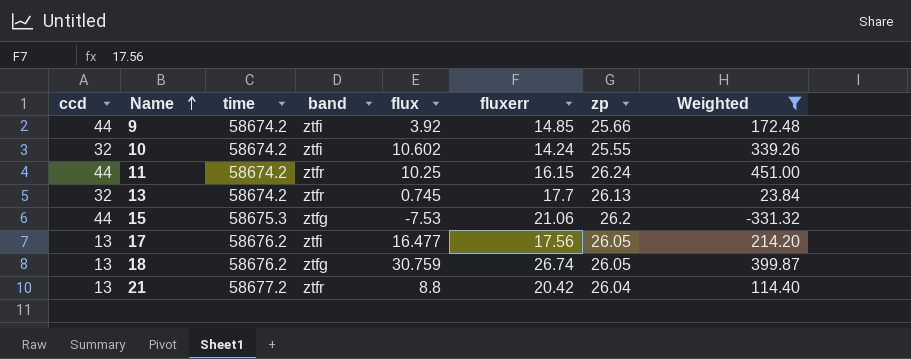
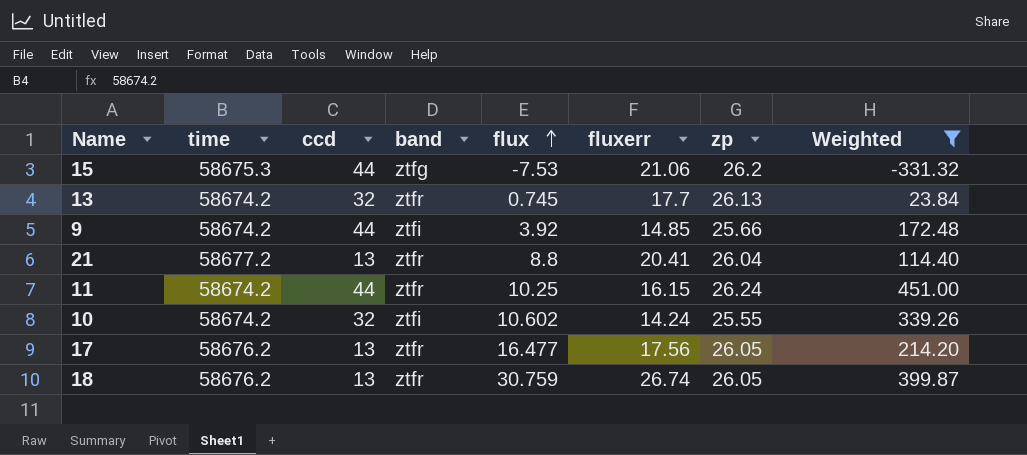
row order: Name ascending -> flux ascending
column ccd | position: 1 -> 3
21 | fluxerr: 20.42 -> 20.41
17 | band: ztfi -> ztfr
18 | band: ztfg -> ztfr

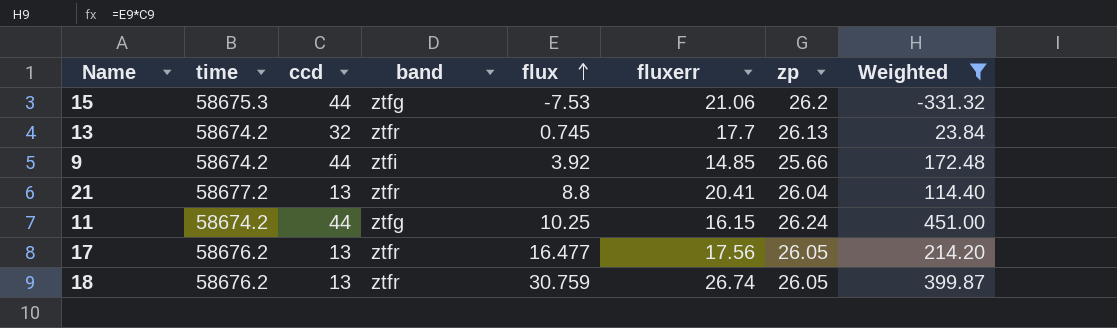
row 10: 58674.2 | 32 | ztfi | 10.602 | 14.24 | 25.55 | 339.26 -> none
11 | band: ztfr -> ztfg

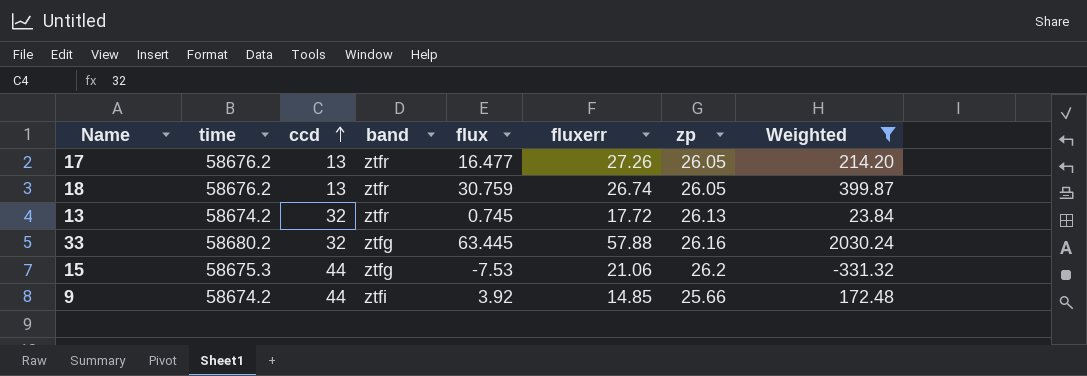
row order: flux ascending -> ccd ascending
row 21: 58677.2 | 13 | ztfr | 8.8 | 20.41 | 26.04 | 114.40 -> none
row 11: 58674.2 | 44 | ztfg | 10.25 | 16.15 | 26.24 | 451.00 -> none
17 | fluxerr: 17.56 -> 27.26
13 | fluxerr: 17.7 -> 17.72
row 33: none -> 58680.2 | 32 | ztfg | 63.445 | 57.88 | 26.16 | 2030.24

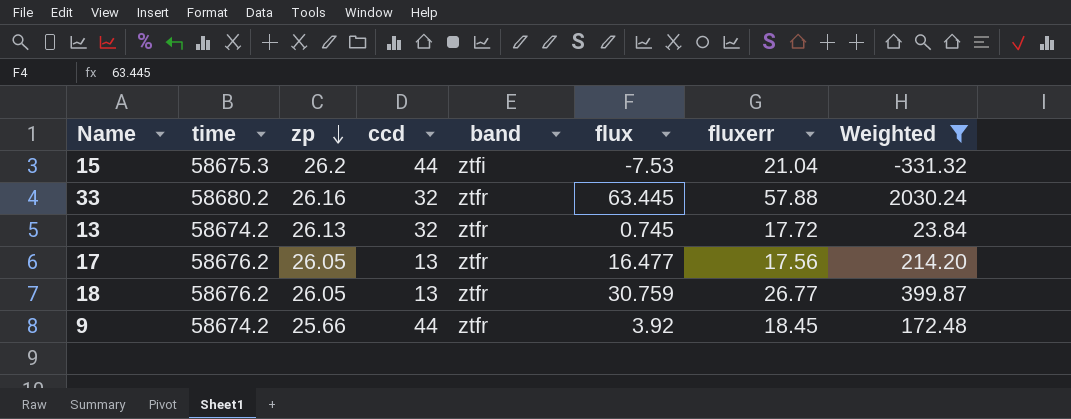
row order: ccd ascending -> zp descending
column zp | position: 7 -> 3
15 | band: ztfg -> ztfi
15 | fluxerr: 21.06 -> 21.04
33 | band: ztfg -> ztfr
17 | fluxerr: 27.26 -> 17.56
18 | fluxerr: 26.74 -> 26.77
9 | band: ztfi -> ztfr
9 | fluxerr: 14.85 -> 18.45

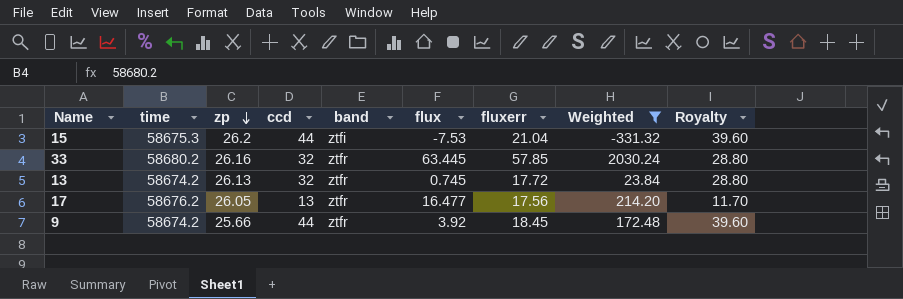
column Royalty | formula: none -> [ccd] * 0.9
row 18: 58676.2 | 26.05 | 13 | ztfr | 30.759 | 26.77 | 399.87 -> none
33 | fluxerr: 57.88 -> 57.85

